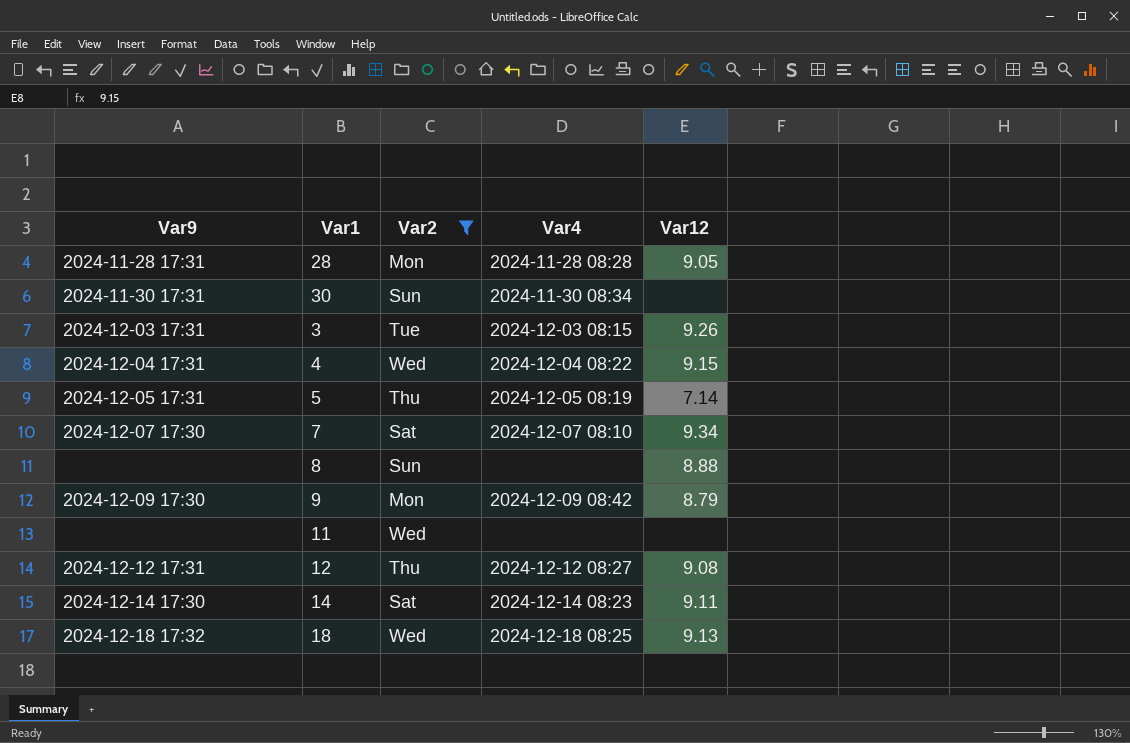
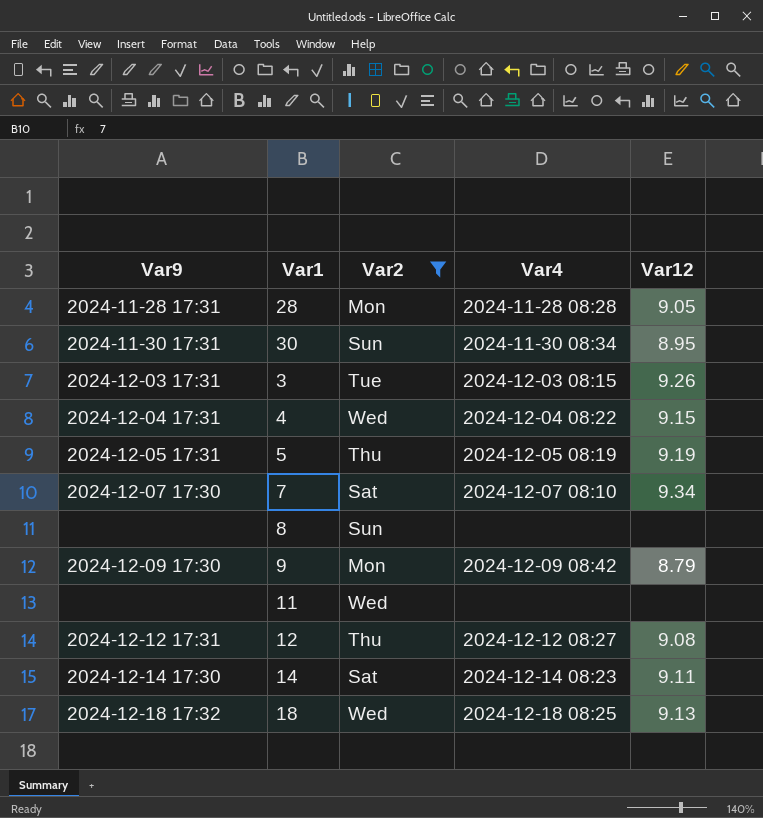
30 | Var12: none -> 8.95
5 | Var12: 7.14 -> 9.19
8 | Var12: 8.88 -> none

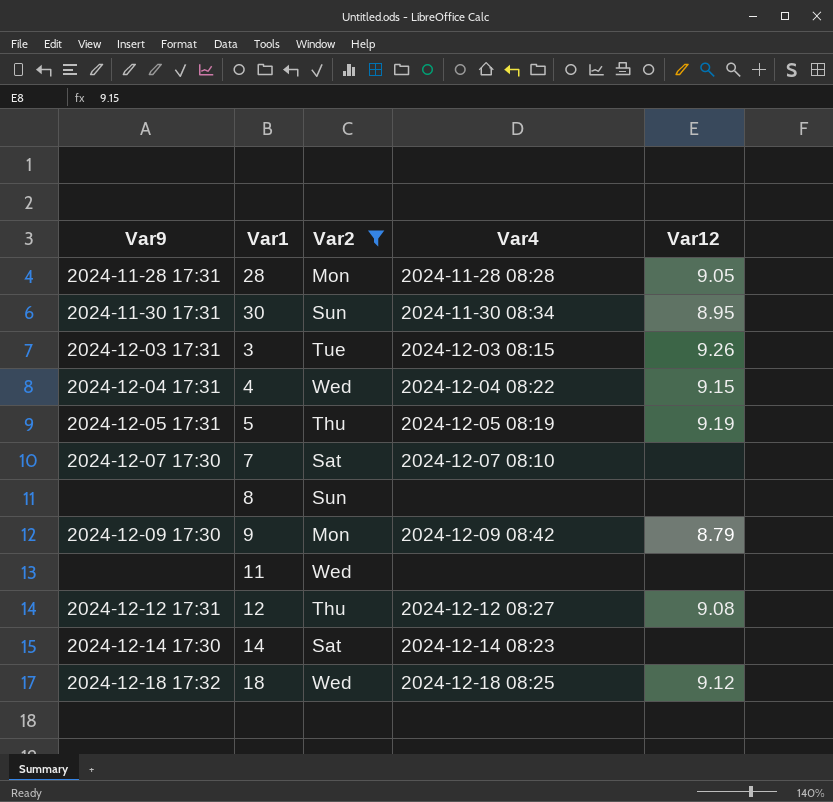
7 | Var12: 9.34 -> none
14 | Var12: 9.11 -> none
18 | Var12: 9.13 -> 9.12

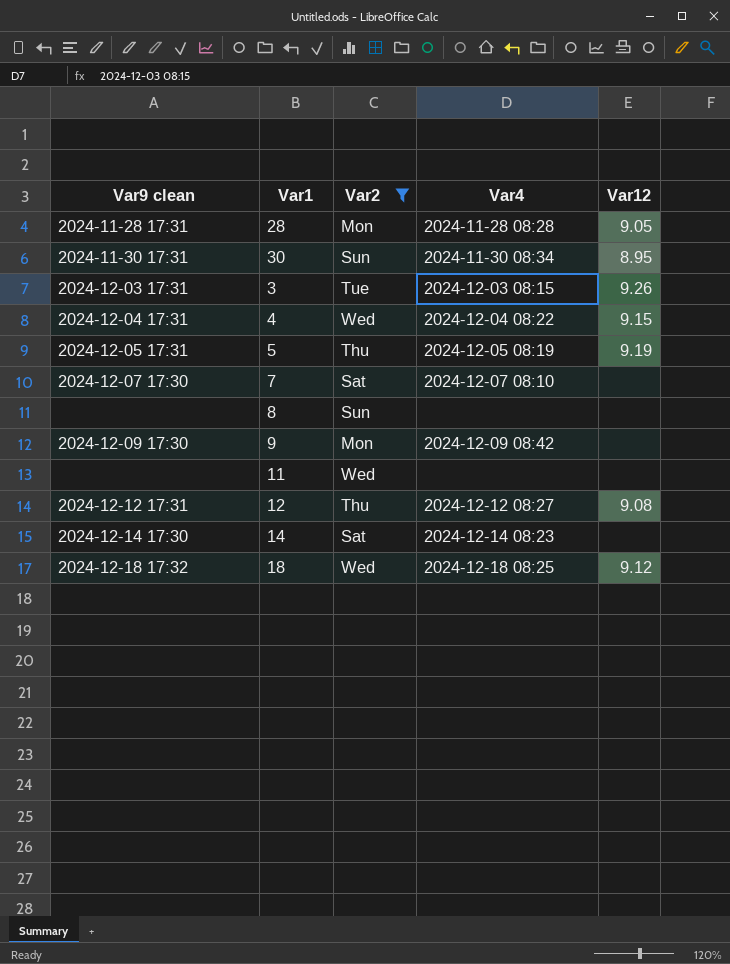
column name: Var9 -> Var9 clean
9 | Var12: 8.79 -> none

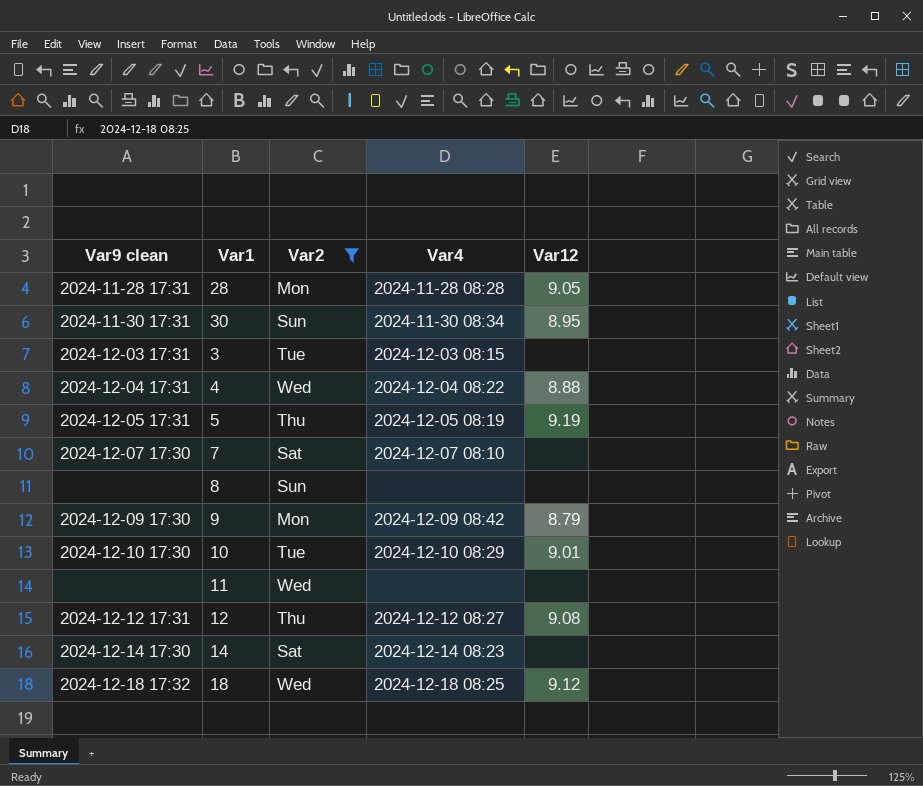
3 | Var12: 9.26 -> none
4 | Var12: 9.15 -> 8.88
9 | Var12: none -> 8.79
row 10: none -> 2024-12-10 17:30 | Tue | 2024-12-10 08:29 | 9.01

